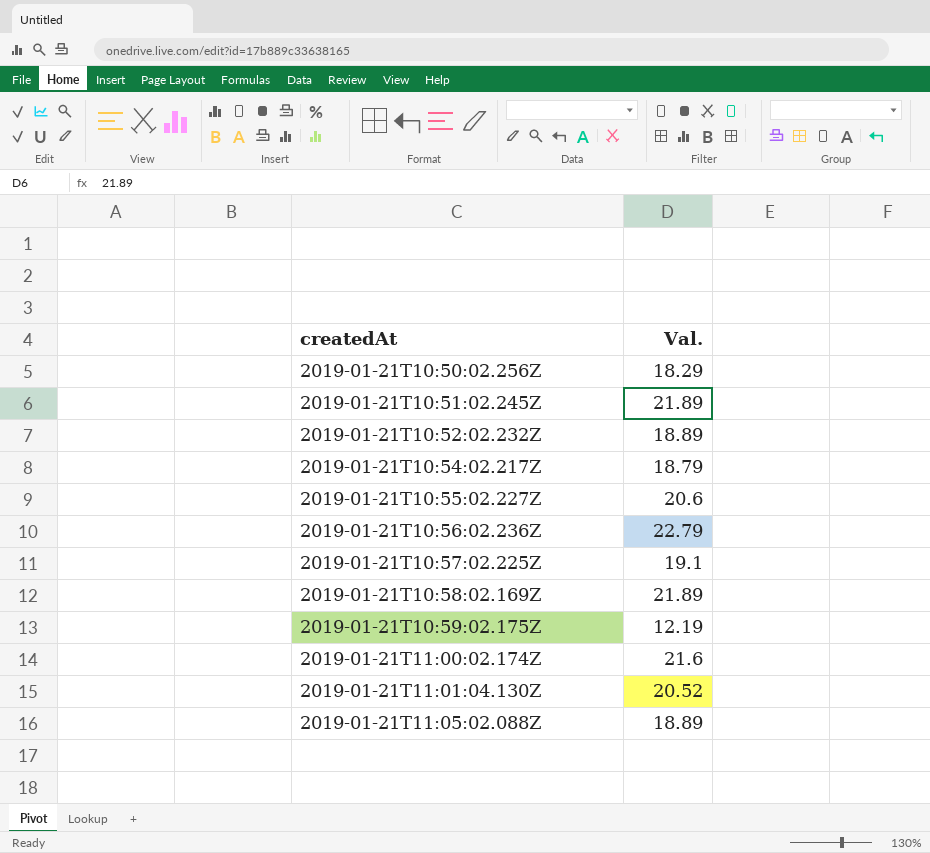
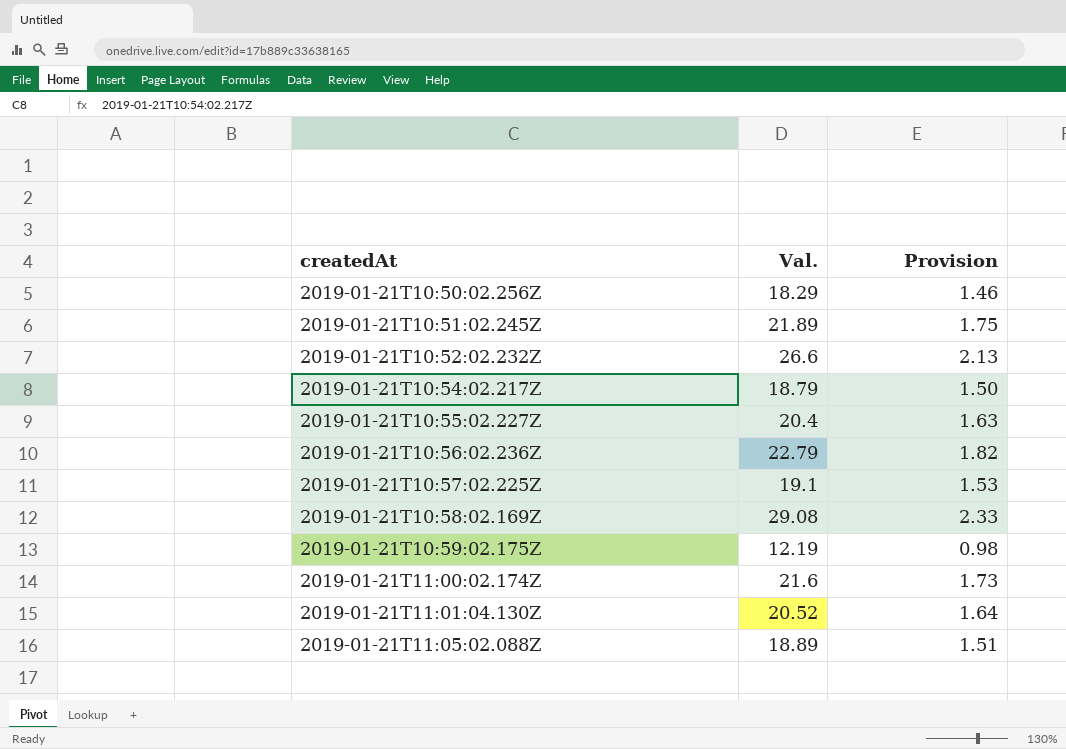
column Provision | formula: none -> [Val.] * 0.08
2019-01-21T10:52:02.232Z | Val.: 18.89 -> 26.6
2019-01-21T10:55:02.227Z | Val.: 20.6 -> 20.4
2019-01-21T10:58:02.169Z | Val.: 21.89 -> 29.08

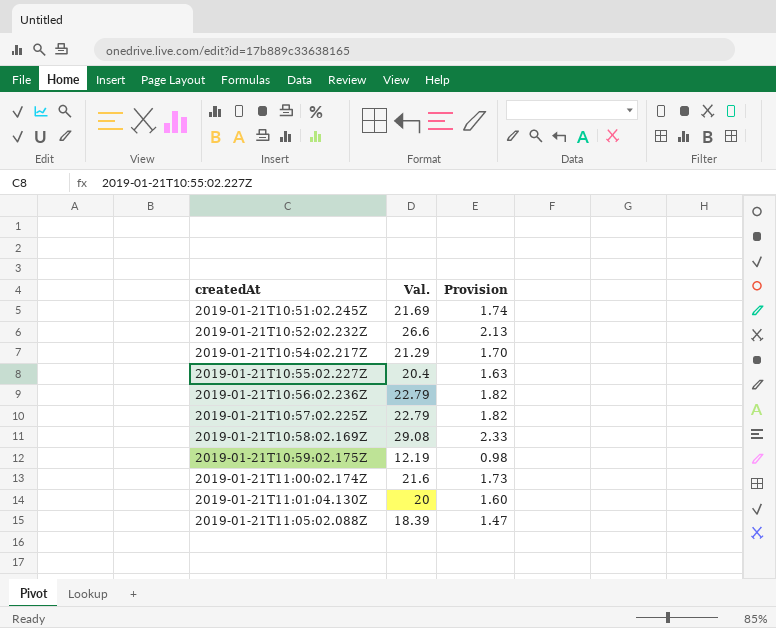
row 2019-01-21T10:50:02.256Z: 18.29 | 1.46 -> none
2019-01-21T10:51:02.245Z | Val.: 21.89 -> 21.69
2019-01-21T10:51:02.245Z | Provision: 1.75 -> 1.74
2019-01-21T10:54:02.217Z | Val.: 18.79 -> 21.29
2019-01-21T10:54:02.217Z | Provision: 1.50 -> 1.70
2019-01-21T10:57:02.225Z | Val.: 19.1 -> 22.79
2019-01-21T10:57:02.225Z | Provision: 1.53 -> 1.82
2019-01-21T11:01:04.130Z | Val.: 20.52 -> 20
2019-01-21T11:01:04.130Z | Provision: 1.64 -> 1.60
2019-01-21T11:05:02.088Z | Val.: 18.89 -> 18.39
2019-01-21T11:05:02.088Z | Provision: 1.51 -> 1.47

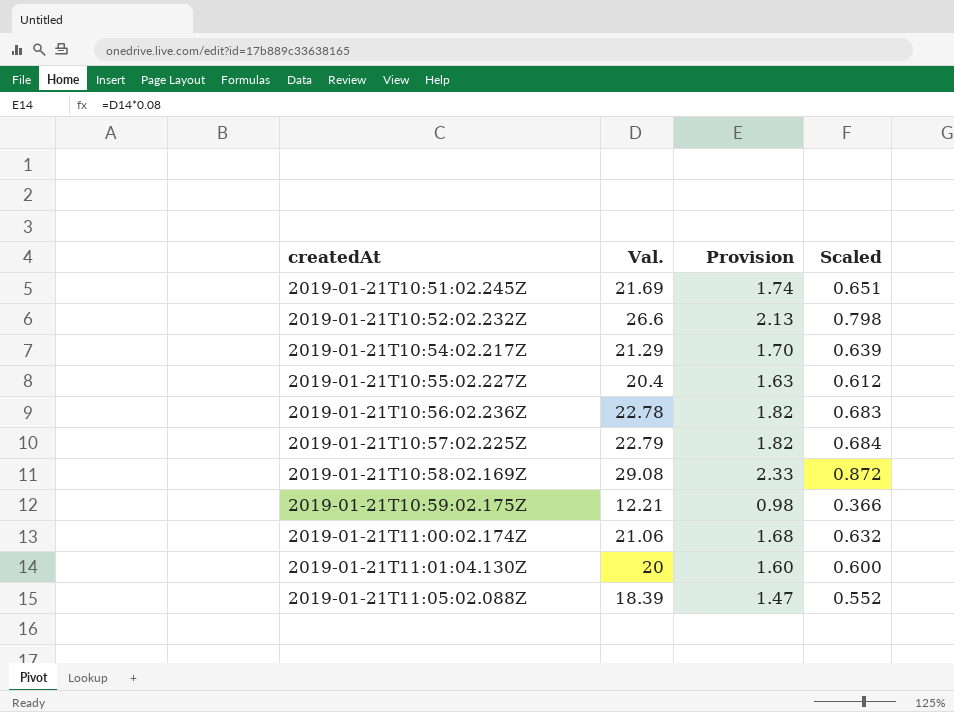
column Scaled | formula: none -> [Val.] * 0.03
2019-01-21T10:56:02.236Z | Val.: 22.79 -> 22.78
2019-01-21T10:59:02.175Z | Val.: 12.19 -> 12.21
2019-01-21T11:00:02.174Z | Val.: 21.6 -> 21.06
2019-01-21T11:00:02.174Z | Provision: 1.73 -> 1.68

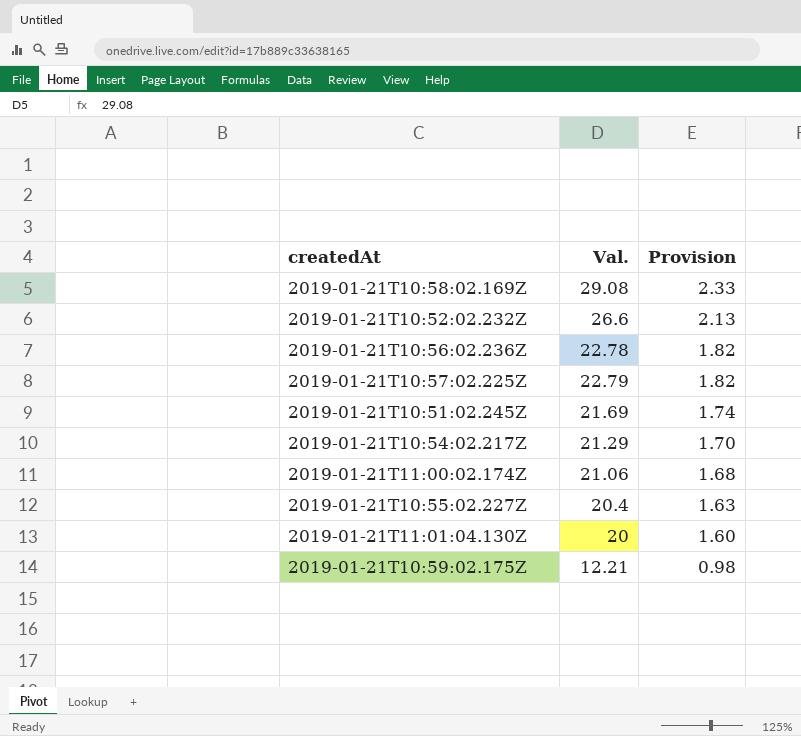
row order: createdAt ascending -> Provision descending
column Scaled | formula: [Val.] * 0.03 -> none
row 2019-01-21T11:05:02.088Z: 18.39 | 1.47 | 0.552 -> none

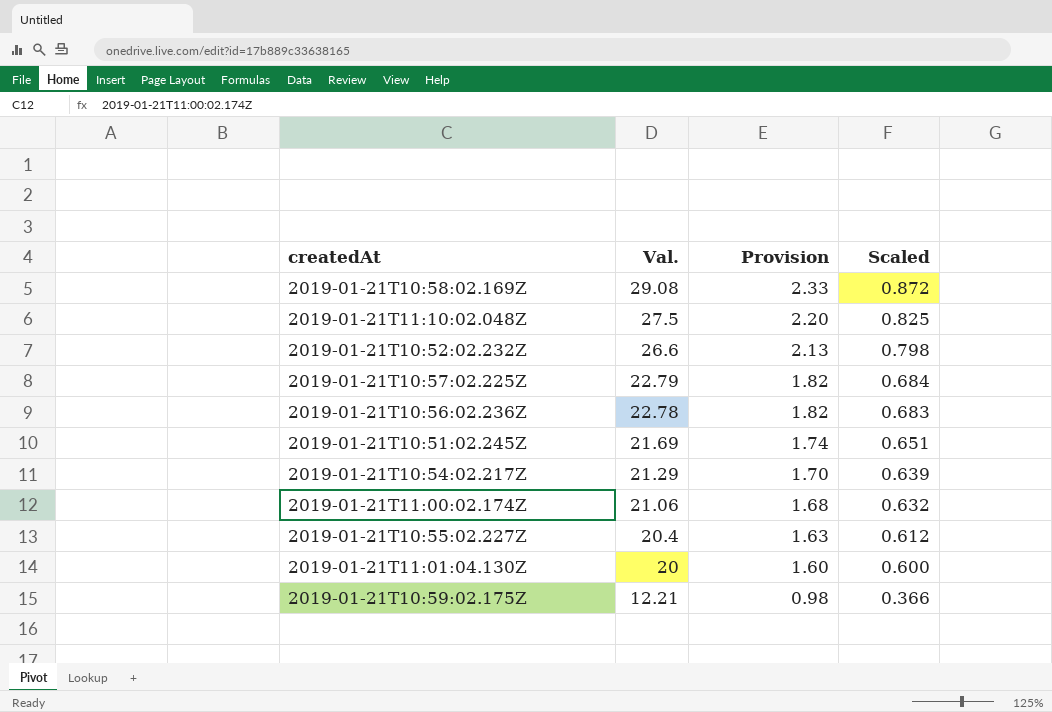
row order: Provision descending -> Val. descending
column Scaled | formula: none -> [Val.] * 0.03
row 2019-01-21T11:10:02.048Z: none -> 27.5 | 2.20 | 0.825

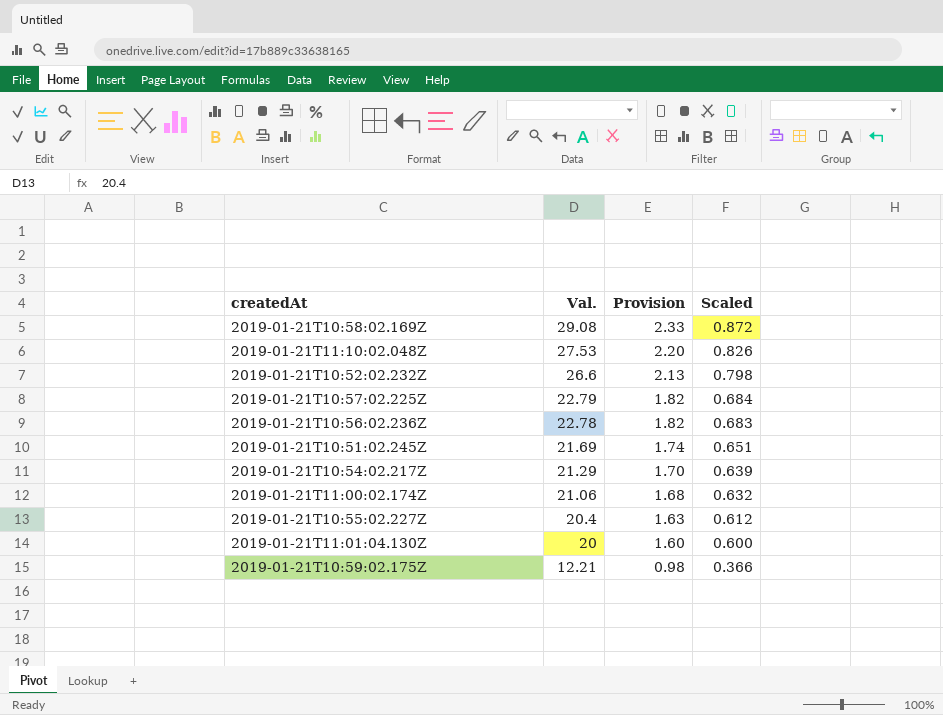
2019-01-21T11:10:02.048Z | Val.: 27.5 -> 27.53
2019-01-21T11:10:02.048Z | Scaled: 0.825 -> 0.826

